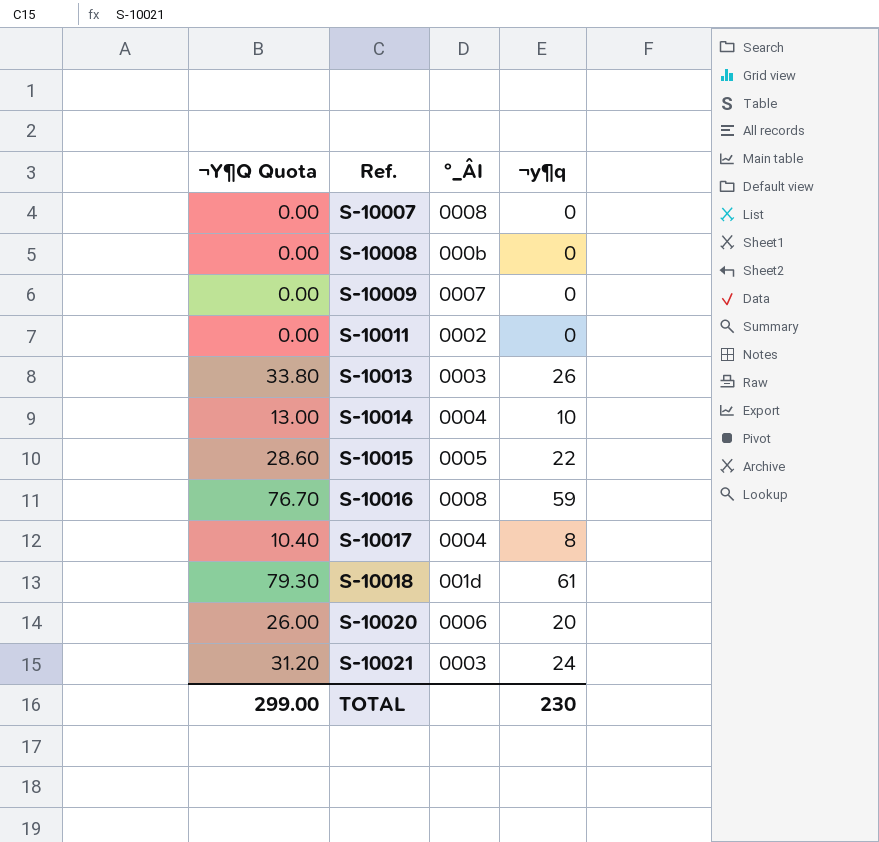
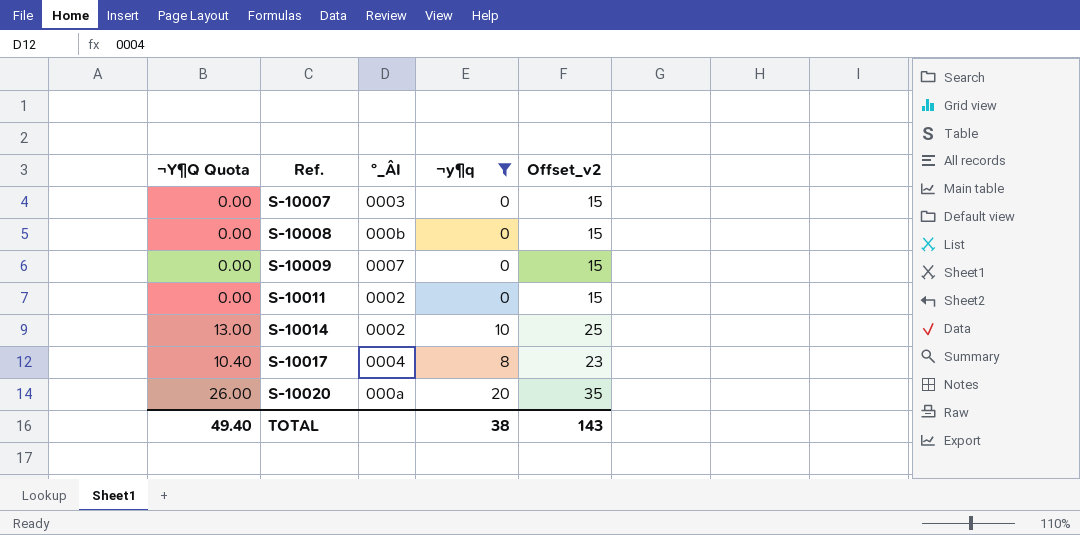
filter: none -> ¬y¶q <= 20
column Offset_v2 | formula: none -> [¬y¶q] + 15
S-10007 | °_ÂI: 0008 -> 0003
S-10014 | °_ÂI: 0004 -> 0002
S-10020 | °_ÂI: 0006 -> 000a
TOTAL | ¬Y¶Q Quota: 299.00 -> 49.40
TOTAL | ¬y¶q: 230 -> 38

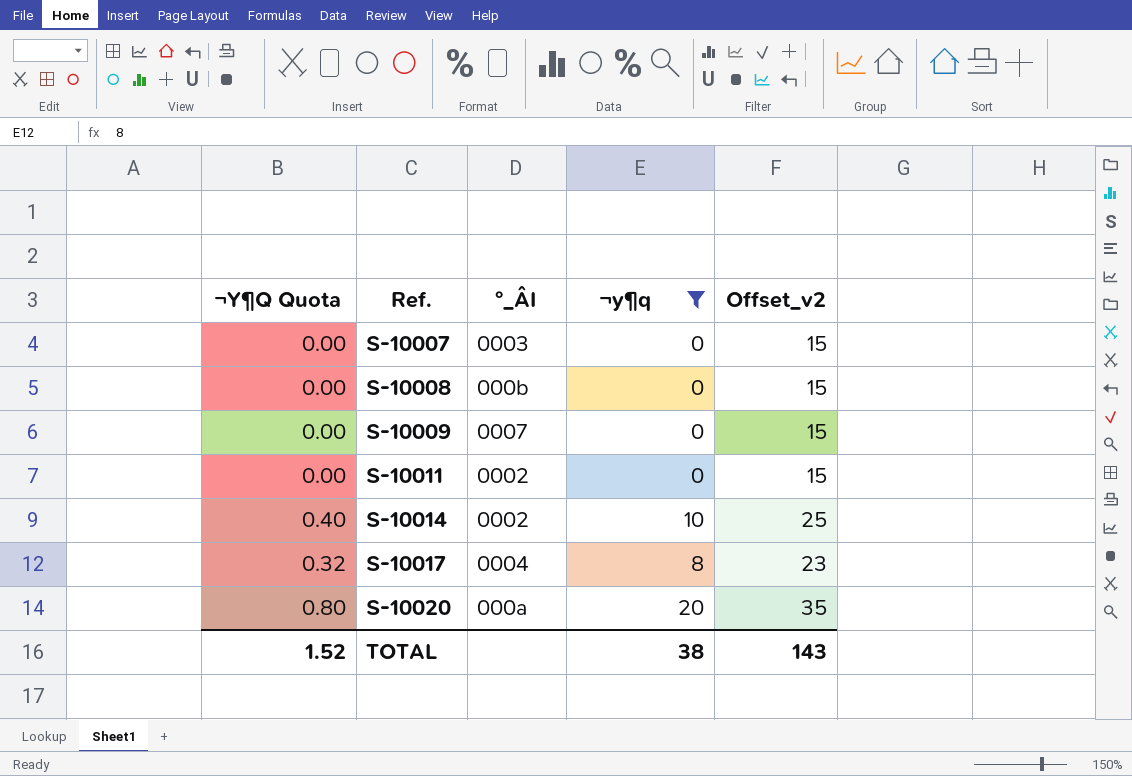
column ¬Y¶Q Quota | formula: [¬y¶q] * 1.3 -> [¬y¶q] * 0.04
TOTAL | ¬Y¶Q Quota: 49.40 -> 1.52

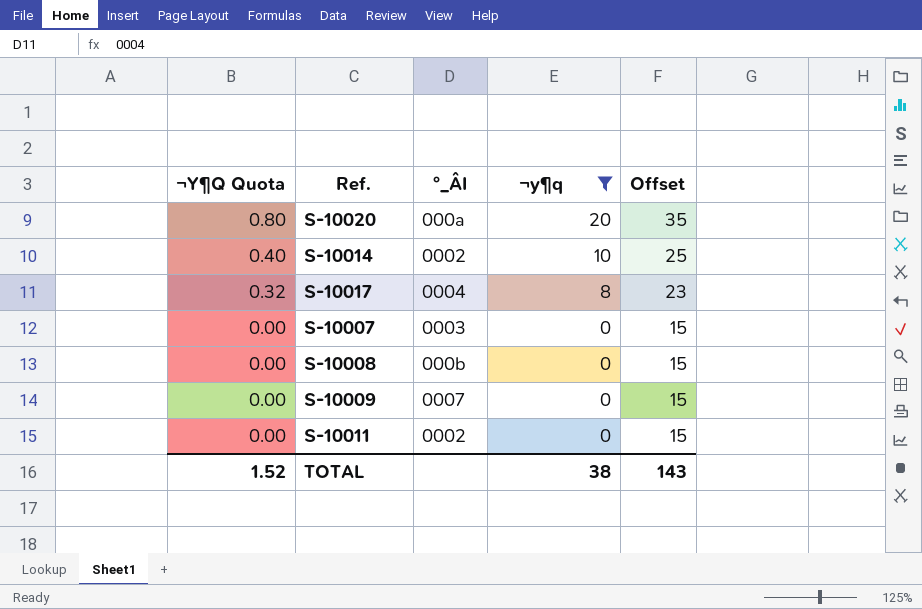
row order: Ref. ascending -> ¬Y¶Q Quota descending
column name: Offset_v2 -> Offset

